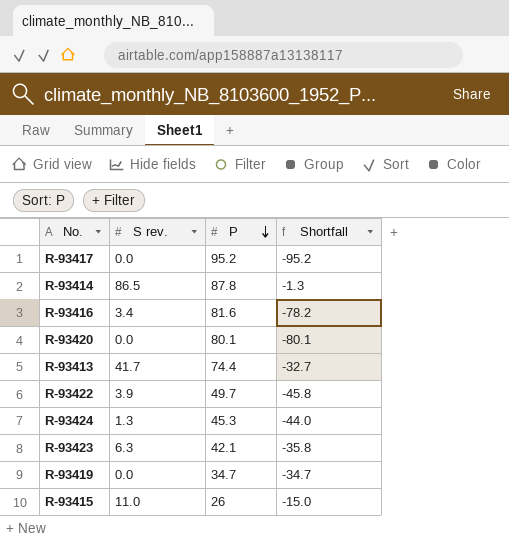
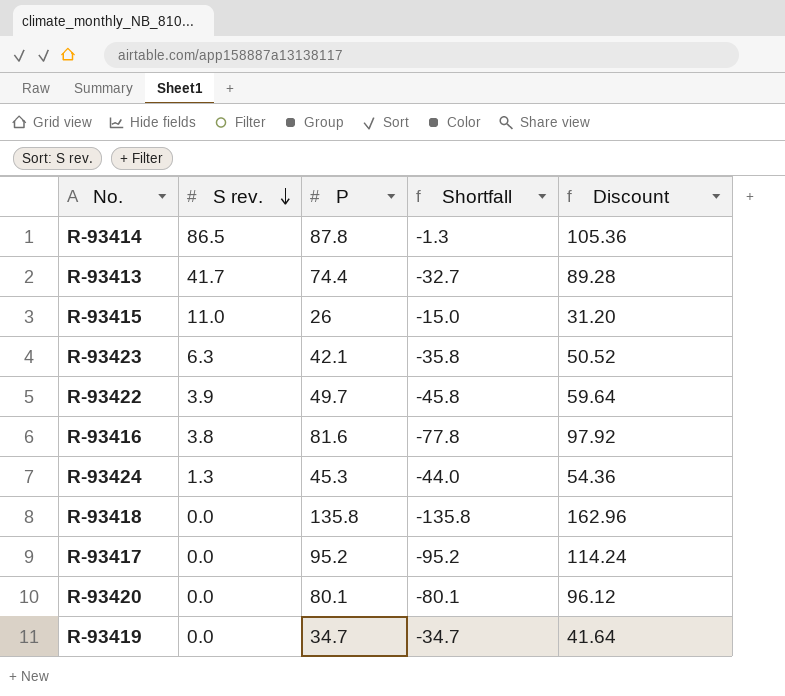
row order: P descending -> S rev. descending
column Discount | formula: none -> [P] * 1.2
R-93416 | S rev.: 3.4 -> 3.8
R-93416 | Shortfall: -78.2 -> -77.8
row R-93418: none -> 0.0 | 135.8 | -135.8 | 162.96

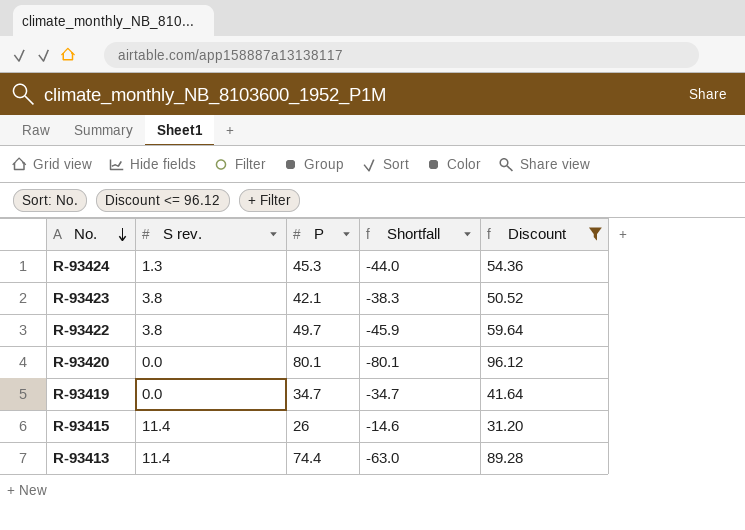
filter: none -> Discount <= 96.12
row order: S rev. descending -> No. descending
R-93423 | S rev.: 6.3 -> 3.8
R-93423 | Shortfall: -35.8 -> -38.3
R-93422 | S rev.: 3.9 -> 3.8
R-93422 | Shortfall: -45.8 -> -45.9
R-93415 | S rev.: 11.0 -> 11.4
R-93415 | Shortfall: -15.0 -> -14.6
R-93413 | S rev.: 41.7 -> 11.4
R-93413 | Shortfall: -32.7 -> -63.0

